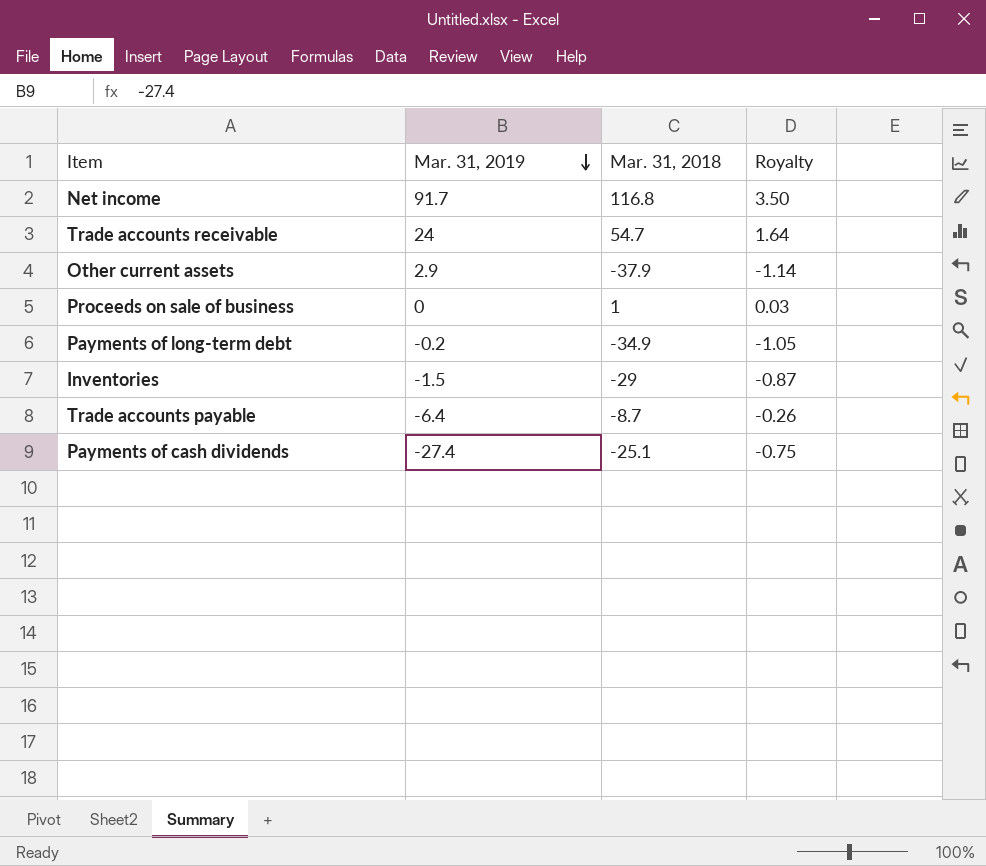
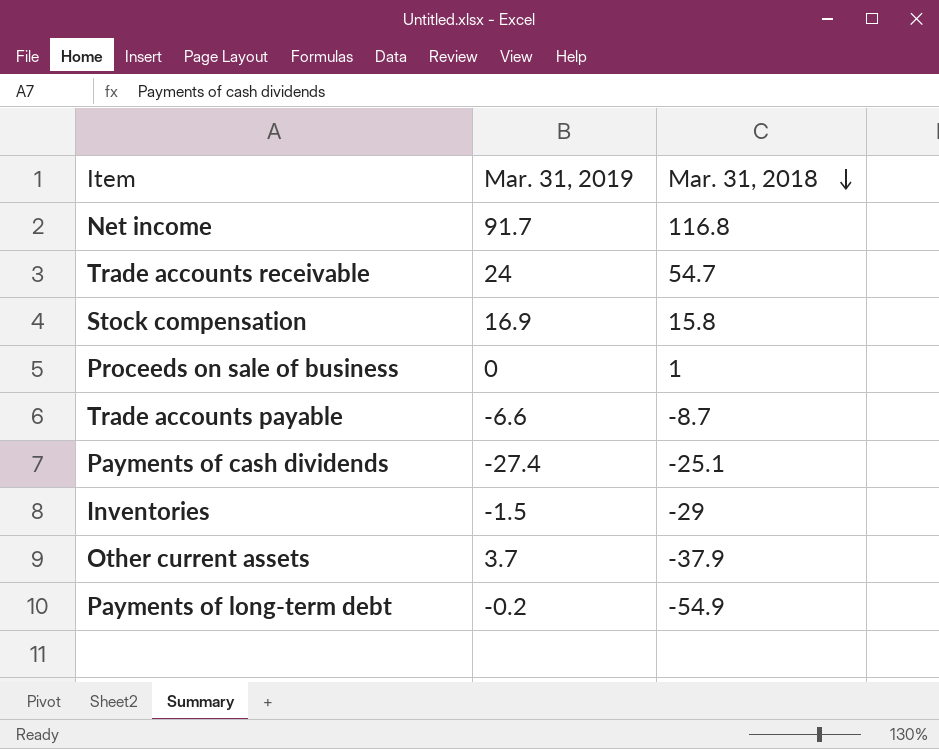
row order: Mar. 31, 2019 descending -> Mar. 31, 2018 descending
column Royalty | formula: [Mar. 31, 2018] * 0.03 -> none
row Stock compensation: none -> 16.9 | 15.8
Trade accounts payable | Mar. 31, 2019: -6.4 -> -6.6
Other current assets | Mar. 31, 2019: 2.9 -> 3.7
Payments of long-term debt | Mar. 31, 2018: -34.9 -> -54.9

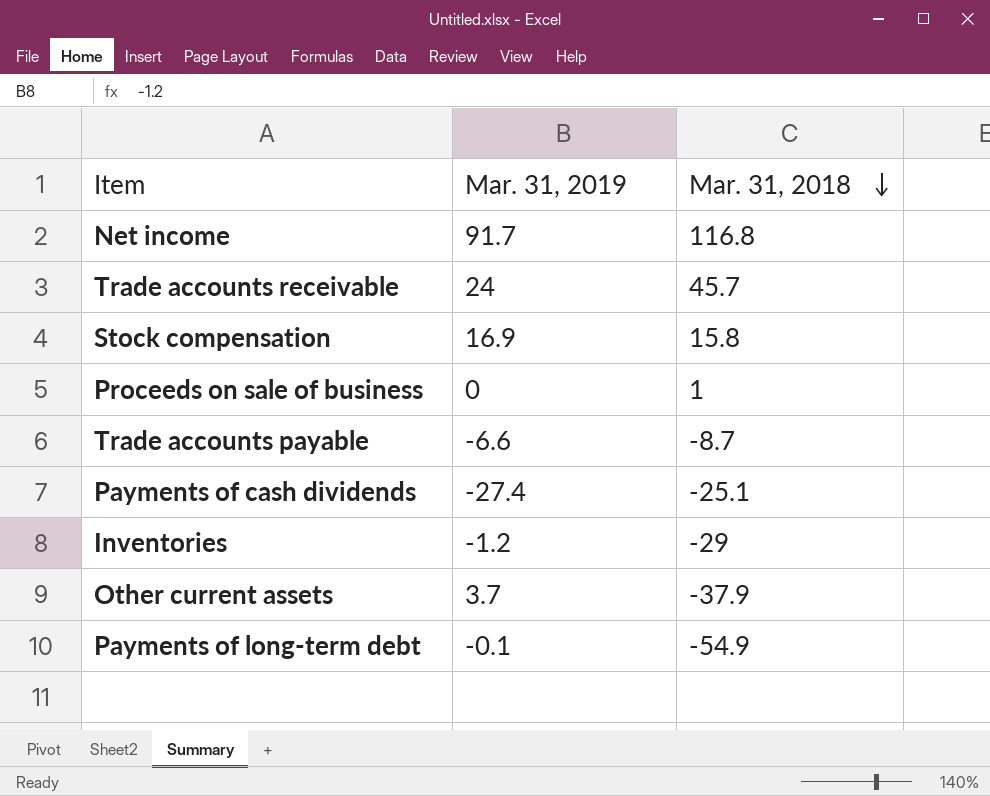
Trade accounts receivable | Mar. 31, 2018: 54.7 -> 45.7
Inventories | Mar. 31, 2019: -1.5 -> -1.2
Payments of long-term debt | Mar. 31, 2019: -0.2 -> -0.1

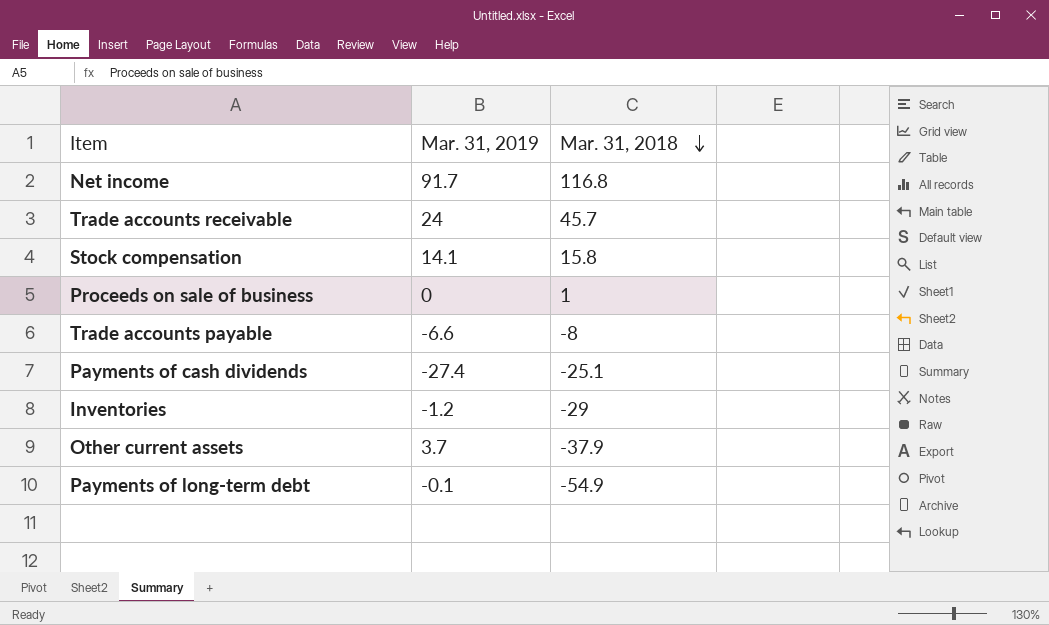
Stock compensation | Mar. 31, 2019: 16.9 -> 14.1
Trade accounts payable | Mar. 31, 2018: -8.7 -> -8

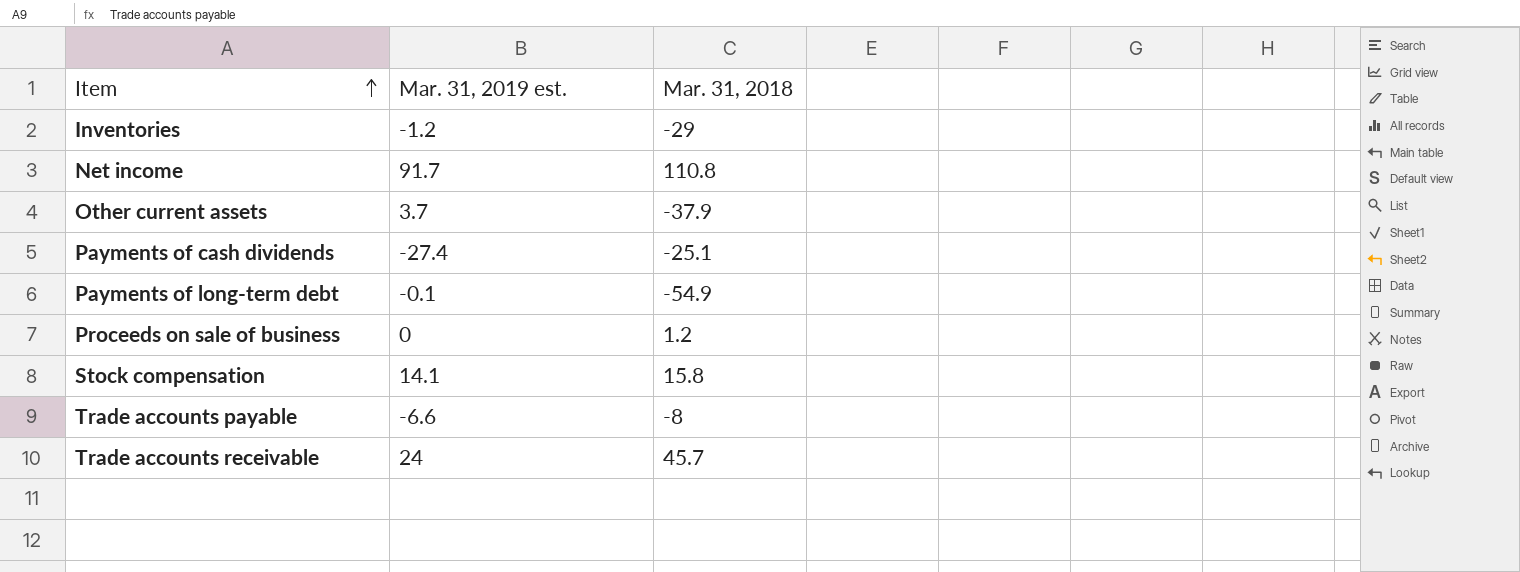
row order: Mar. 31, 2018 descending -> Item ascending
column name: Mar. 31, 2019 -> Mar. 31, 2019 est.
Net income | Mar. 31, 2018: 116.8 -> 110.8
Proceeds on sale of business | Mar. 31, 2018: 1 -> 1.2

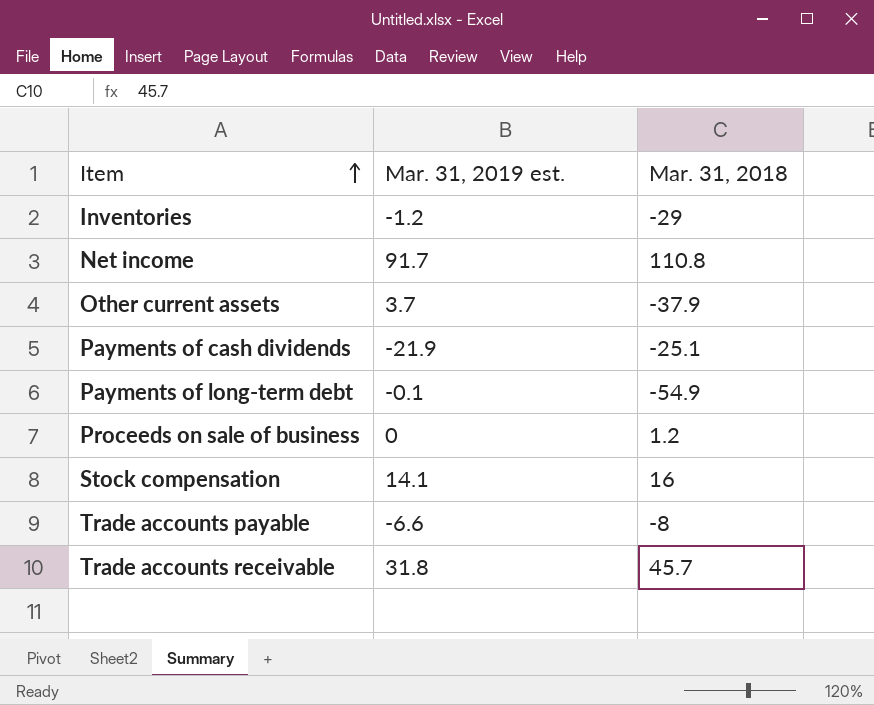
Payments of cash dividends | Mar. 31, 2019 est.: -27.4 -> -21.9
Stock compensation | Mar. 31, 2018: 15.8 -> 16
Trade accounts receivable | Mar. 31, 2019 est.: 24 -> 31.8

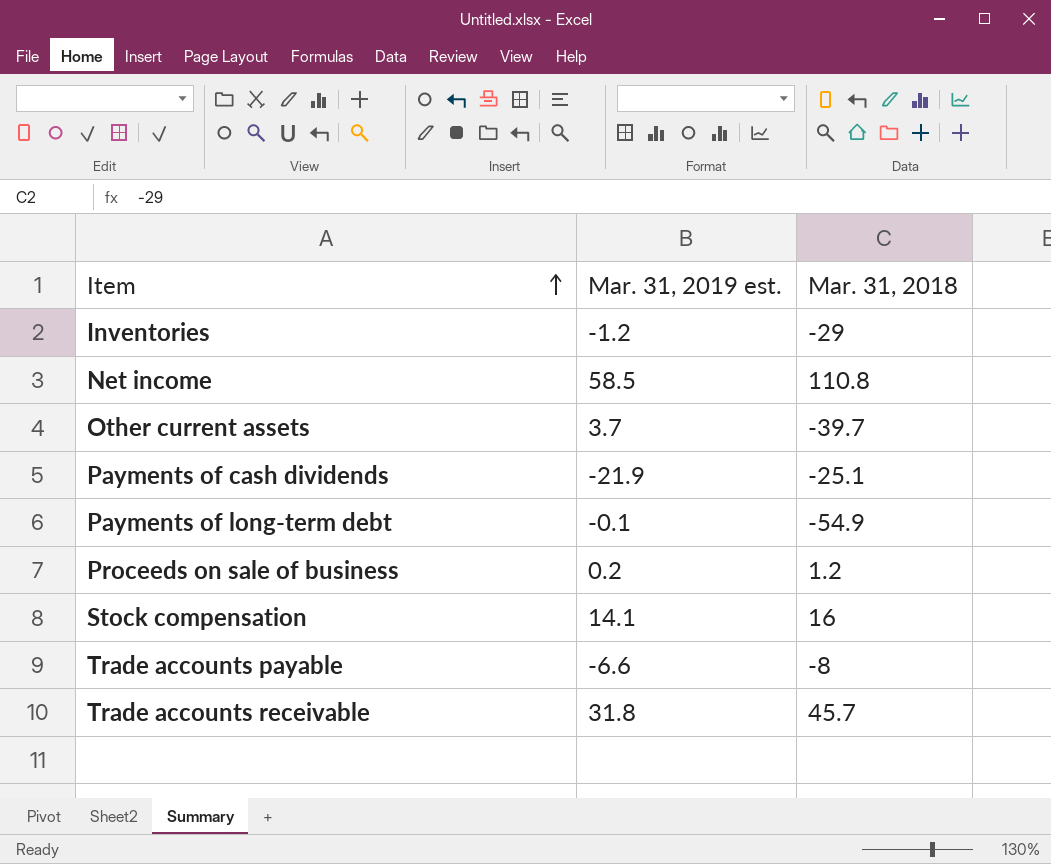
Net income | Mar. 31, 2019 est.: 91.7 -> 58.5
Other current assets | Mar. 31, 2018: -37.9 -> -39.7
Proceeds on sale of business | Mar. 31, 2019 est.: 0 -> 0.2

